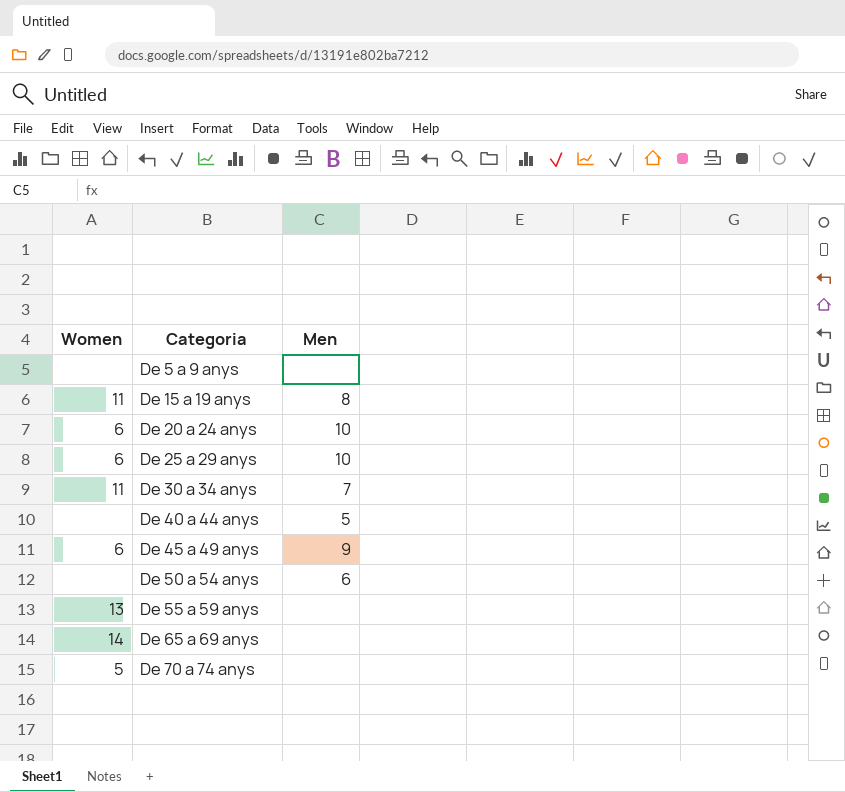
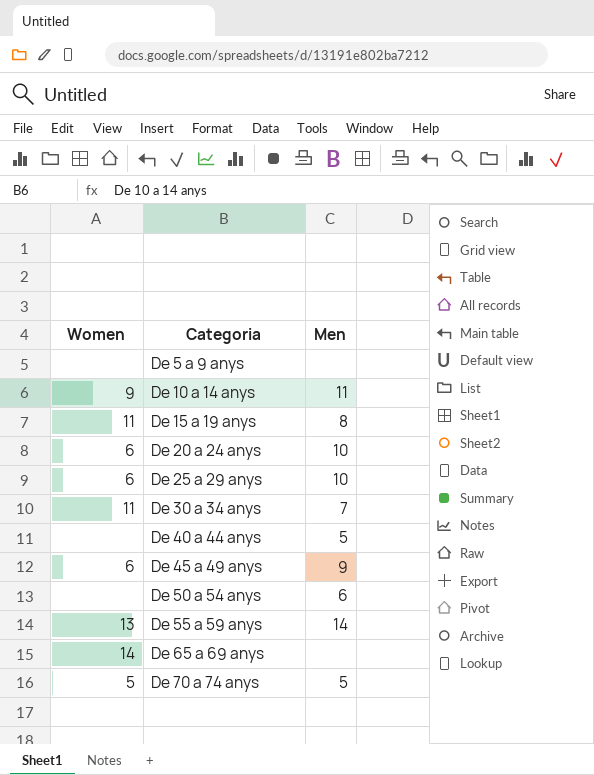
row De 10 a 14 anys: none -> 9 | 11
De 55 a 59 anys | Men: none -> 14
De 70 a 74 anys | Men: none -> 5

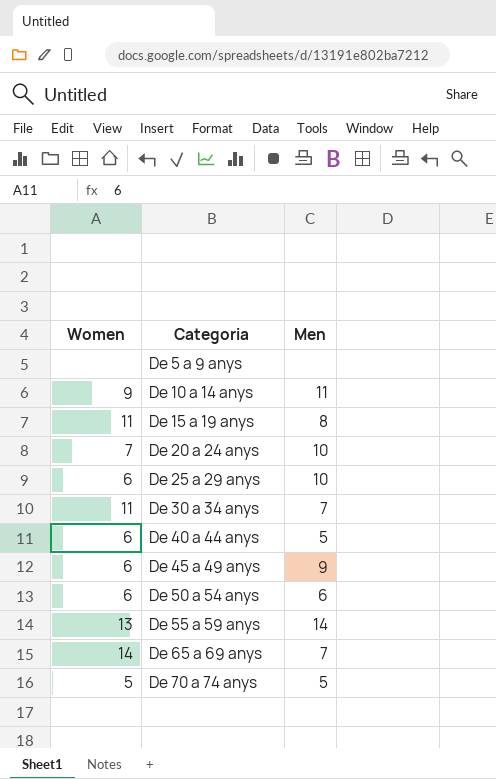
De 20 a 24 anys | Women: 6 -> 7
De 40 a 44 anys | Women: none -> 6
De 50 a 54 anys | Women: none -> 6
De 65 a 69 anys | Men: none -> 7

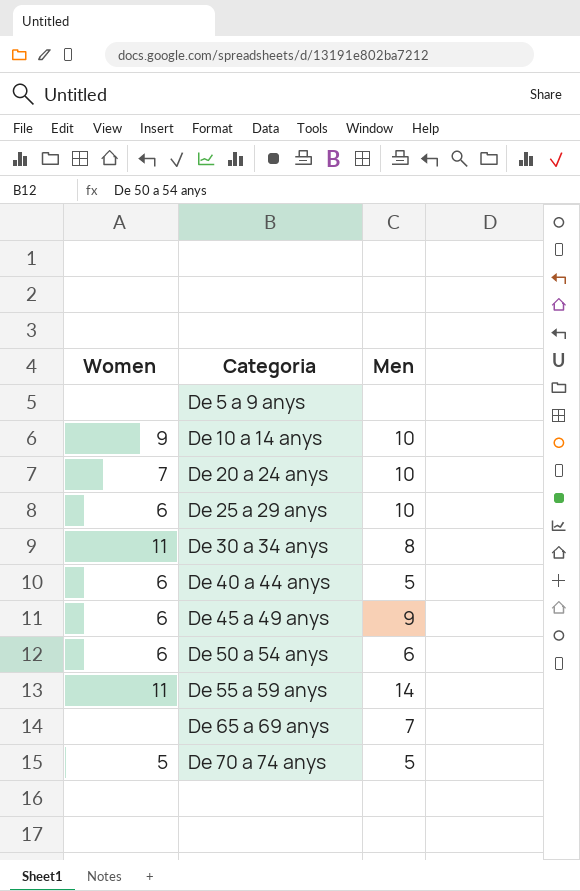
row De 15 a 19 anys: 11 | 8 -> none
De 10 a 14 anys | Men: 11 -> 10
De 30 a 34 anys | Men: 7 -> 8
De 55 a 59 anys | Women: 13 -> 11
De 65 a 69 anys | Women: 14 -> none

